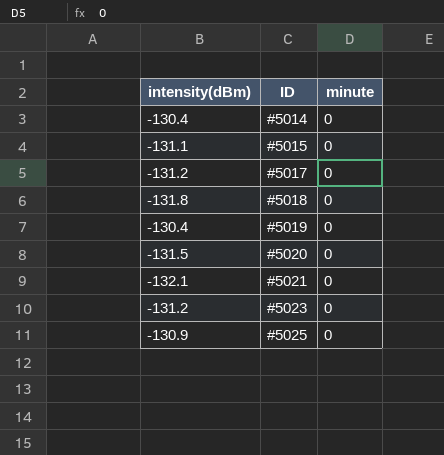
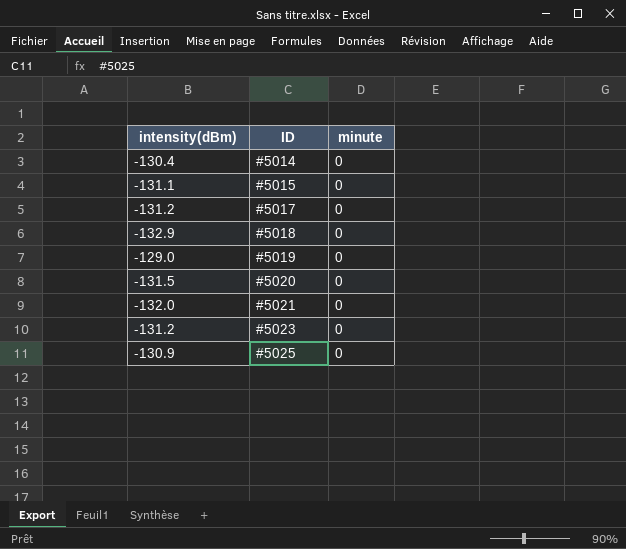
#5018 | intensity(dBm): -131.8 -> -132.9
#5019 | intensity(dBm): -130.4 -> -129.0
#5021 | intensity(dBm): -132.1 -> -132.0

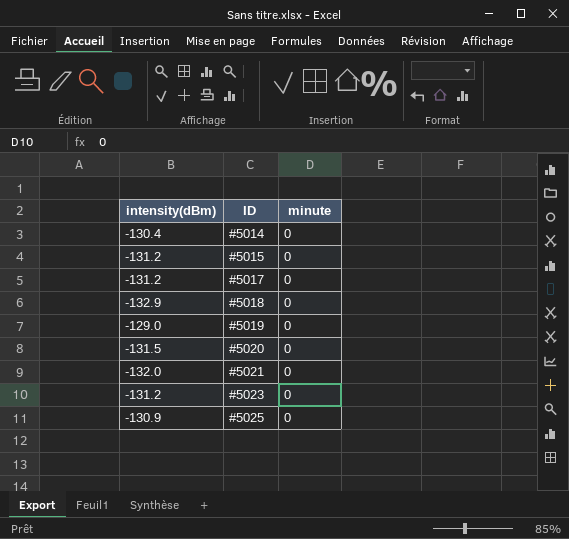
#5015 | intensity(dBm): -131.1 -> -131.2

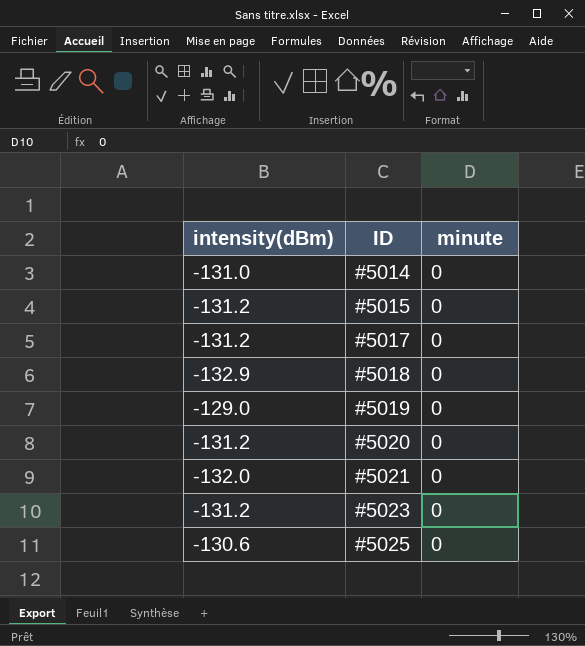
#5014 | intensity(dBm): -130.4 -> -131.0
#5020 | intensity(dBm): -131.5 -> -131.2
#5025 | intensity(dBm): -130.9 -> -130.6

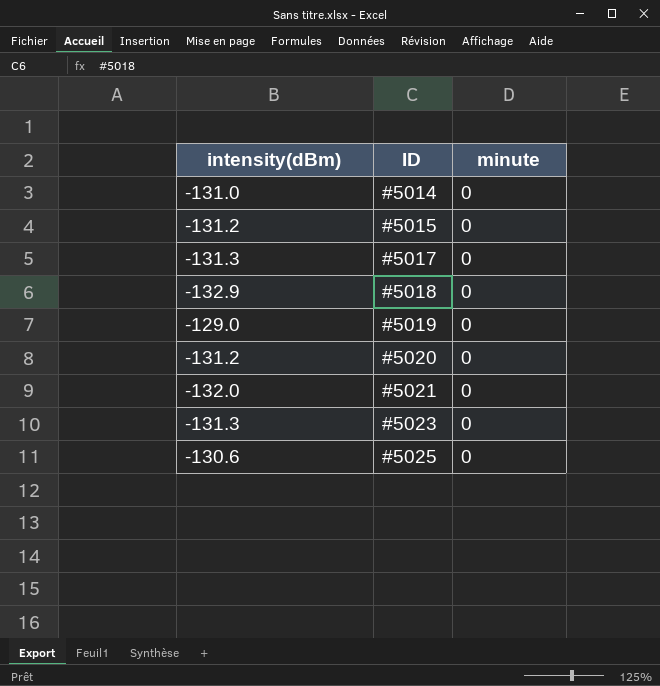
#5017 | intensity(dBm): -131.2 -> -131.3
#5023 | intensity(dBm): -131.2 -> -131.3

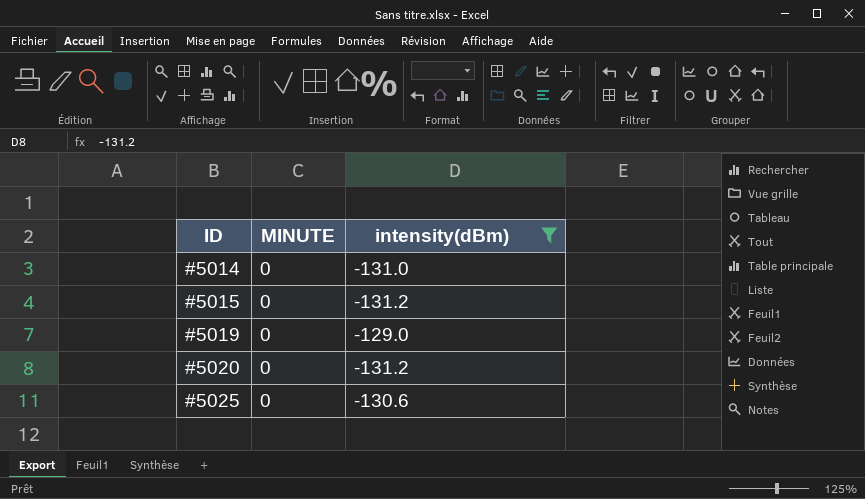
filter: none -> intensity(dBm) >= -131.2
column name: minute -> MINUTE
column intensity(dBm) | position: 1 -> 3

